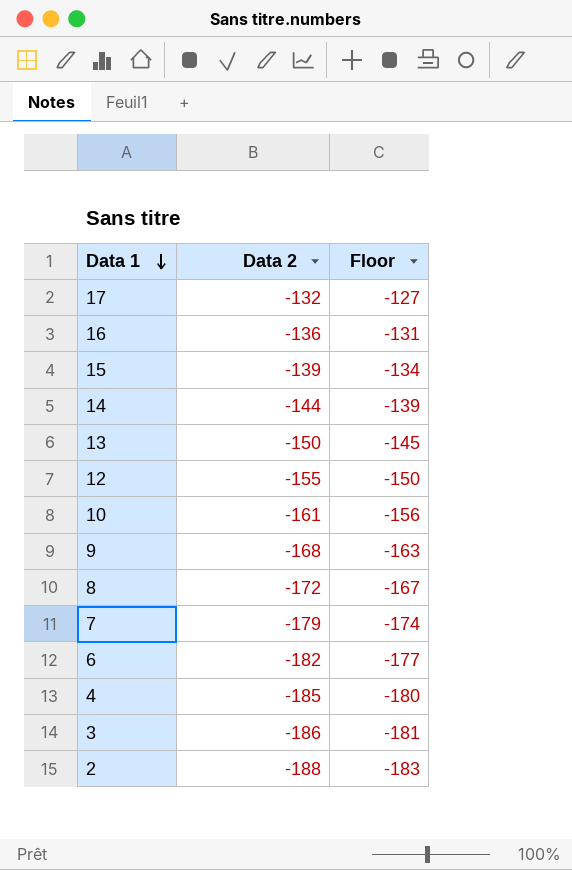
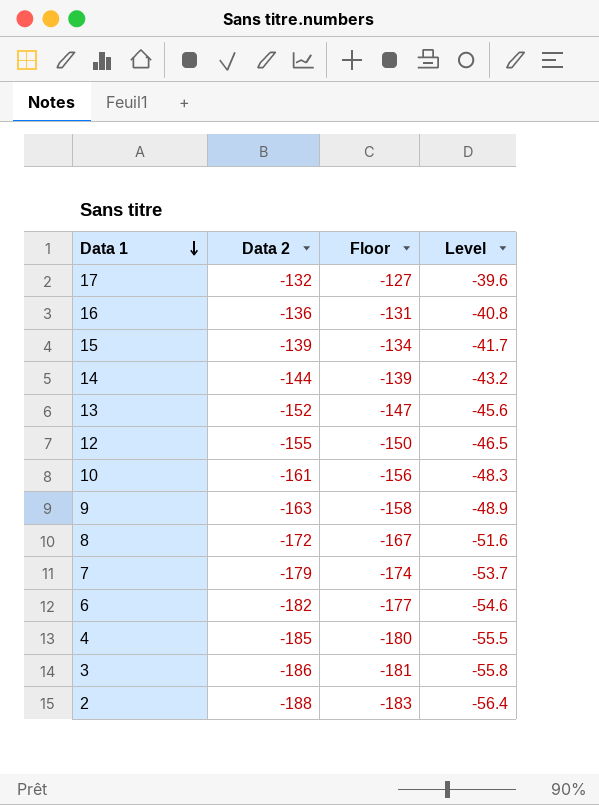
column Level | formula: none -> [Data 2] * 0.3
13 | Data 2: -150 -> -152
13 | Floor: -145 -> -147
9 | Data 2: -168 -> -163
9 | Floor: -163 -> -158

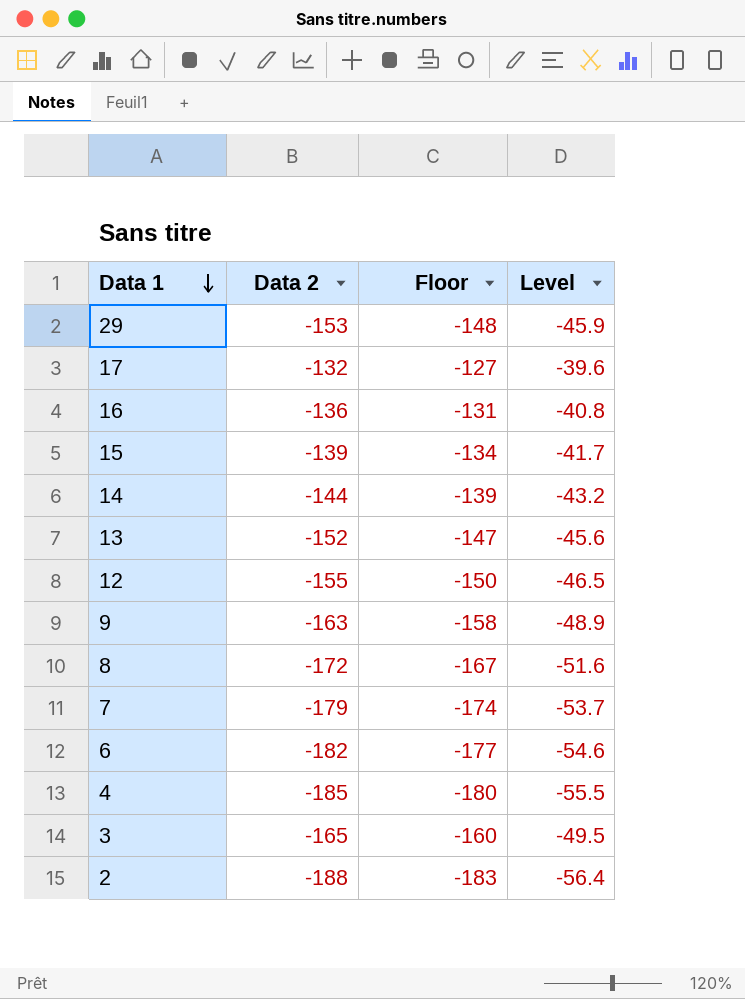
row 10: -161 | -156 | -48.3 -> none
row 29: none -> -153 | -148 | -45.9
3 | Data 2: -186 -> -165
3 | Floor: -181 -> -160
3 | Level: -55.8 -> -49.5

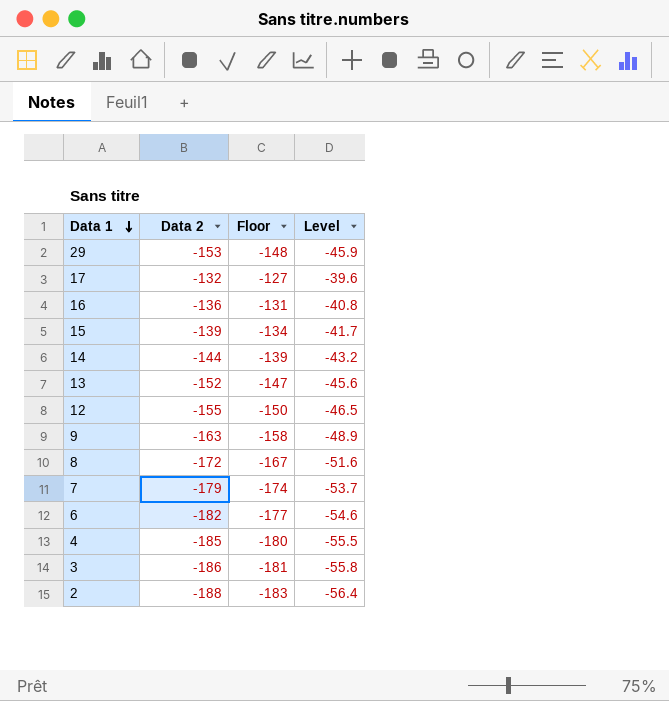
3 | Data 2: -165 -> -186
3 | Floor: -160 -> -181
3 | Level: -49.5 -> -55.8

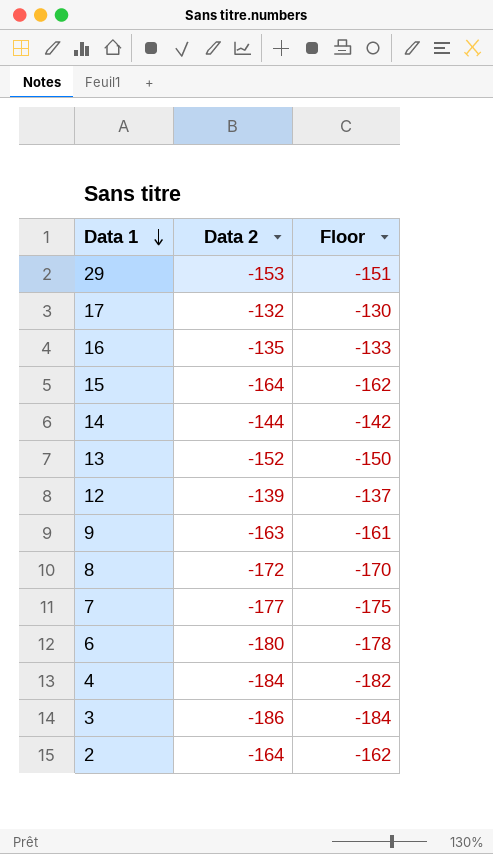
column Level | formula: [Data 2] * 0.3 -> none
column Floor | formula: [Data 2] + 5 -> [Data 2] + 2
16 | Data 2: -136 -> -135
15 | Data 2: -139 -> -164
12 | Data 2: -155 -> -139
7 | Data 2: -179 -> -177
6 | Data 2: -182 -> -180
4 | Data 2: -185 -> -184
2 | Data 2: -188 -> -164

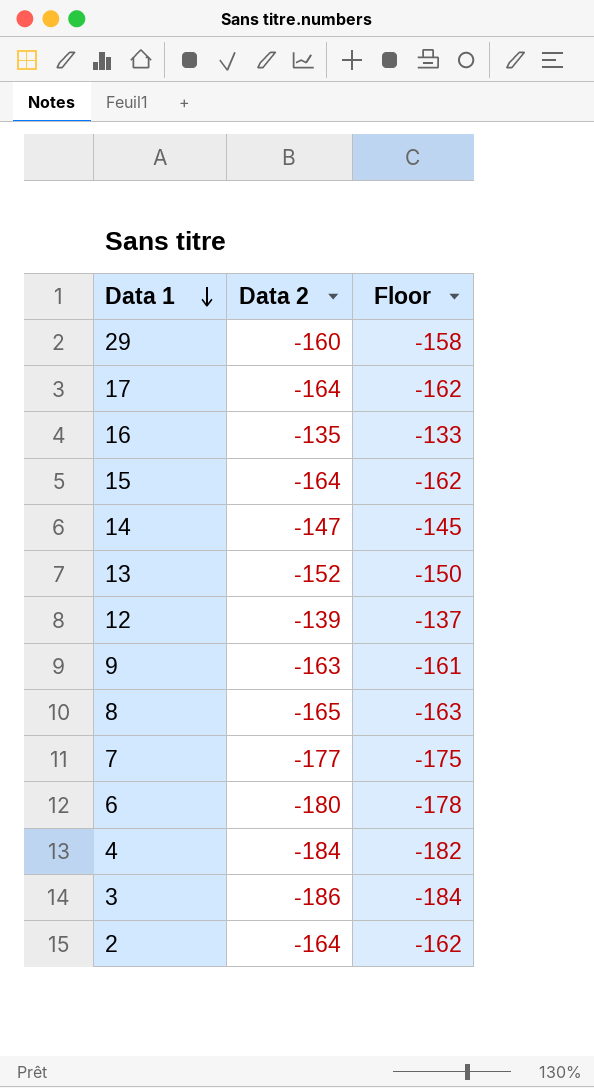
29 | Data 2: -153 -> -160
29 | Floor: -151 -> -158
17 | Data 2: -132 -> -164
17 | Floor: -130 -> -162
14 | Data 2: -144 -> -147
14 | Floor: -142 -> -145
8 | Data 2: -172 -> -165
8 | Floor: -170 -> -163

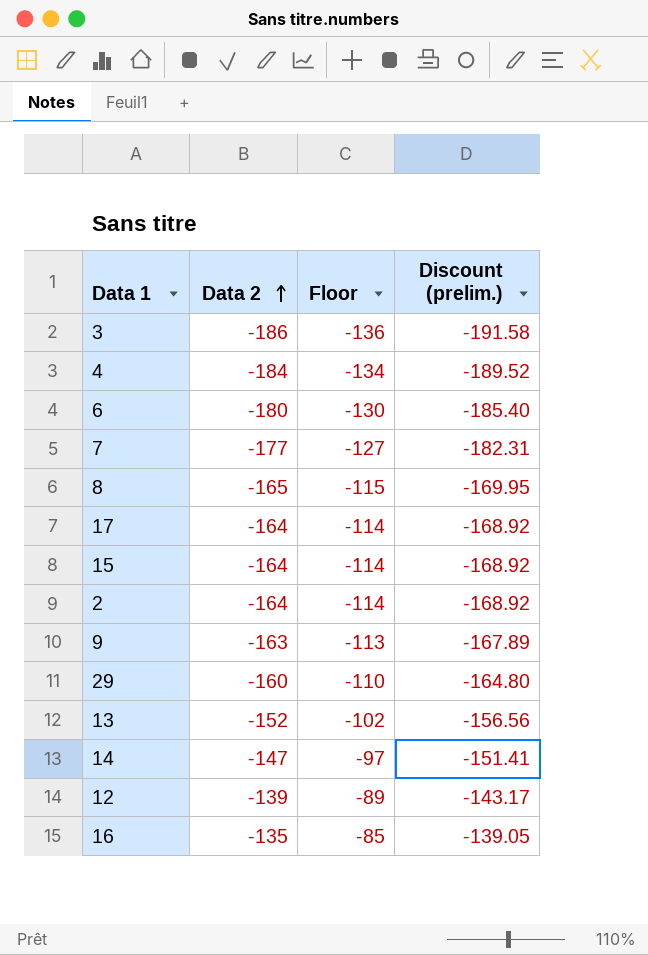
row order: Data 1 descending -> Data 2 ascending
column Floor | formula: [Data 2] + 2 -> [Data 2] + 50
column Discount (prelim.) | formula: none -> [Data 2] * 1.03

